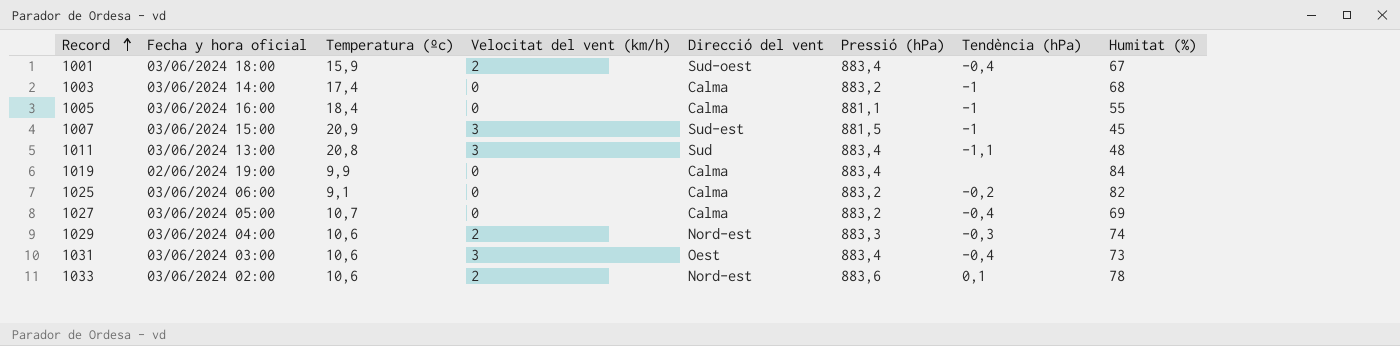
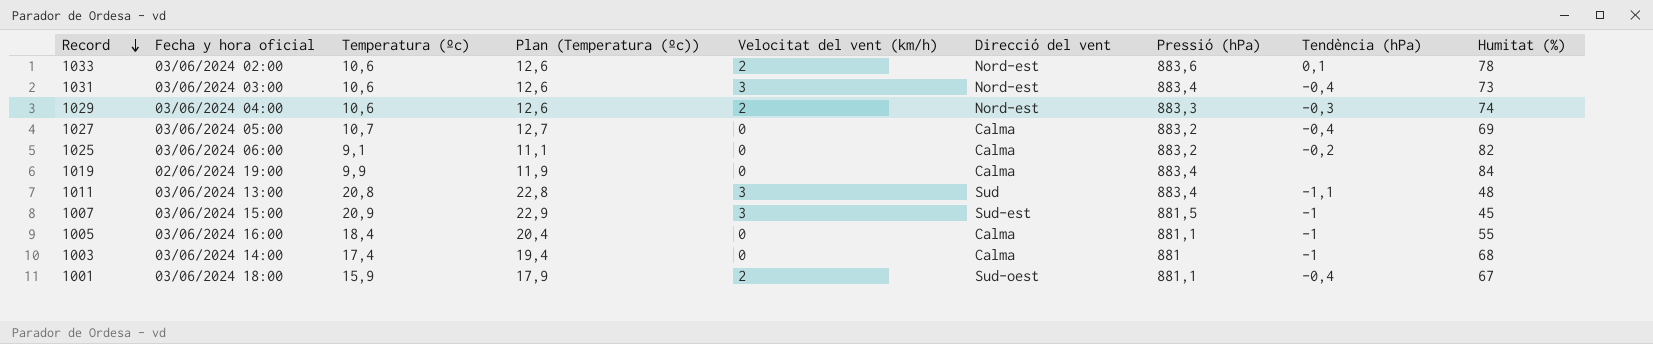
row order: Record ascending -> Record descending
column Plan (Temperatura (ºc)) | formula: none -> [Temperatura (ºc)] + 2
1031 | Direcció del vent: Oest -> Nord-est
1003 | Pressió (hPa): 883,2 -> 881
1001 | Pressió (hPa): 883,4 -> 881,1

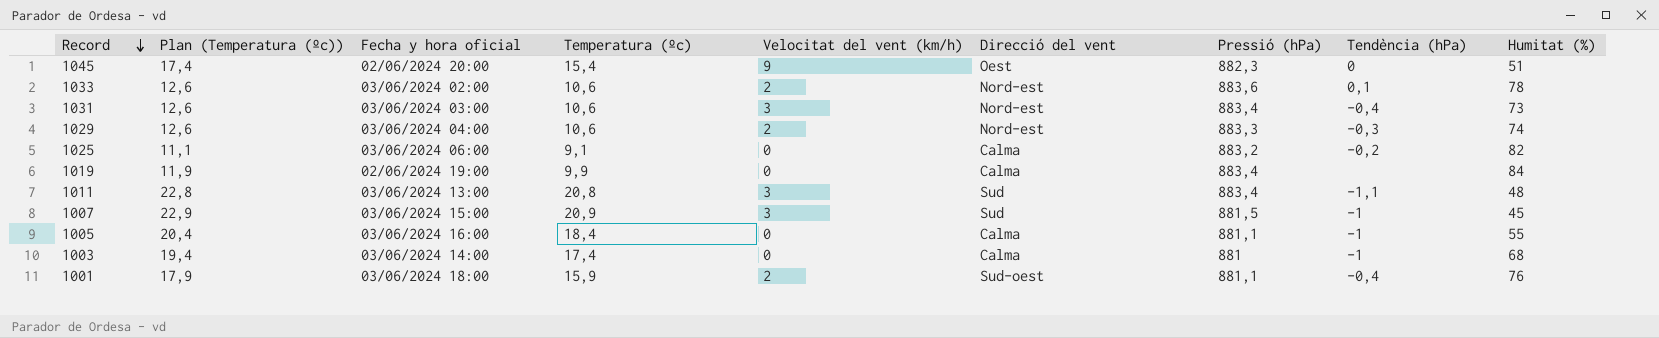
column Plan (Temperatura (ºc)) | position: 4 -> 2
row 1027: 03/06/2024 05:00 | 10,7 | 12,7 | 0 | Calma | 883,2 | -0,4 | 69 -> none
row 1045: none -> 17,4 | 02/06/2024 20:00 | 15,4 | 9 | Oest | 882,3 | 0 | 51
1007 | Direcció del vent: Sud-est -> Sud
1001 | Humitat (%): 67 -> 76

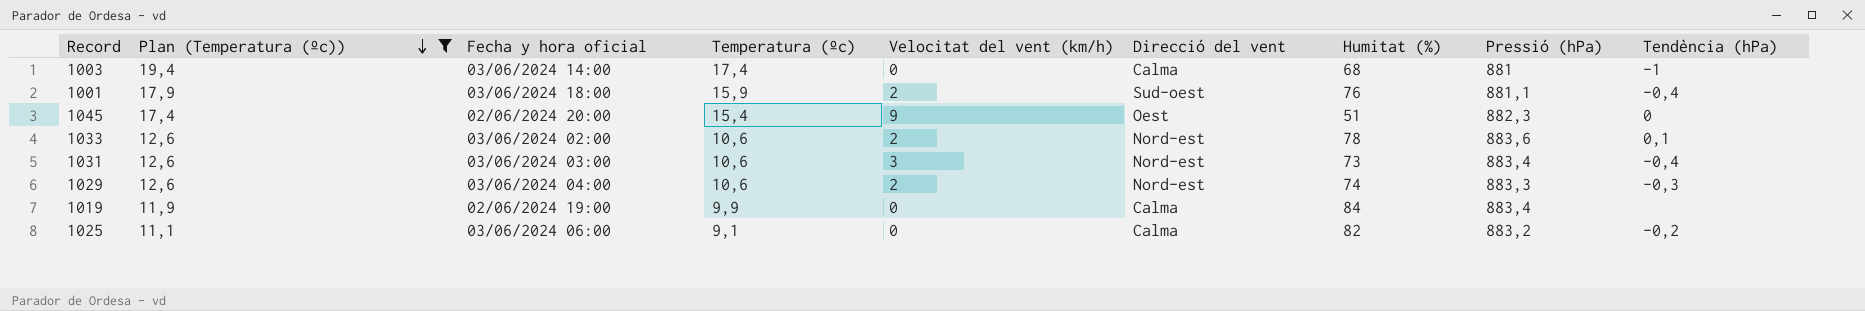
filter: none -> Plan (Temperatura (ºc)) <= 19,4
row order: Record descending -> Plan (Temperatura (ºc)) descending
column Humitat (%) | position: 9 -> 7

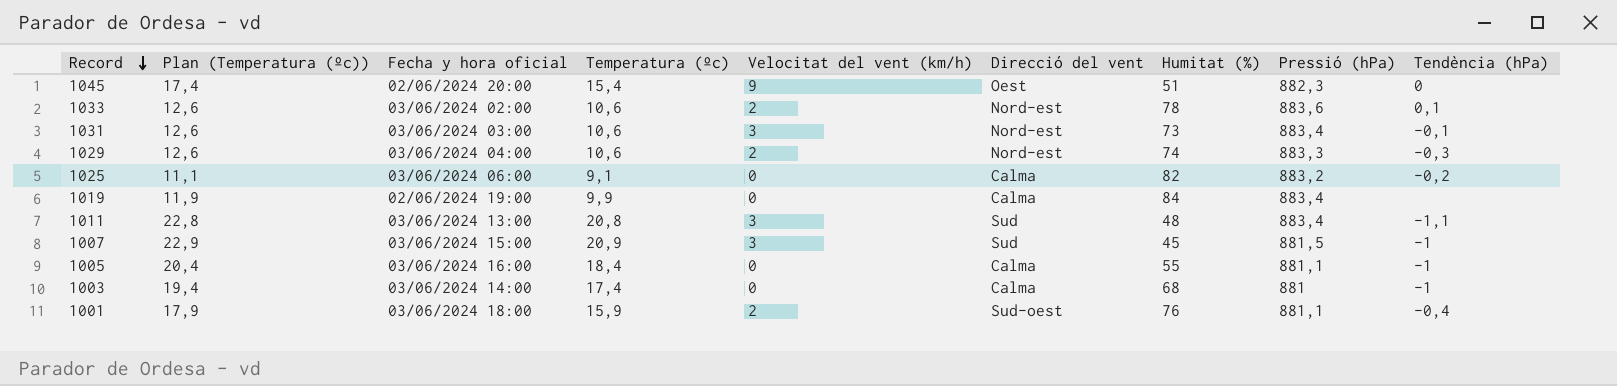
filter: Plan (Temperatura (ºc)) <= 19,4 -> none
row order: Plan (Temperatura (ºc)) descending -> Record descending
1031 | Tendència (hPa): -0,4 -> -0,1

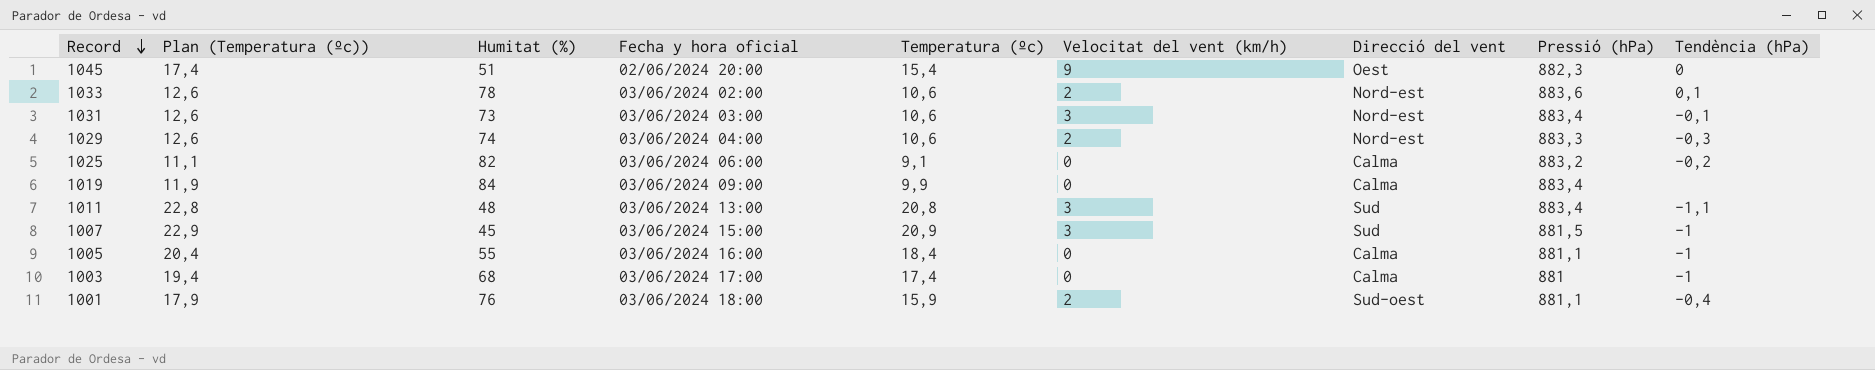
column Humitat (%) | position: 7 -> 3
1019 | Fecha y hora oficial: 02/06/2024 19:00 -> 03/06/2024 09:00
1003 | Fecha y hora oficial: 03/06/2024 14:00 -> 03/06/2024 17:00

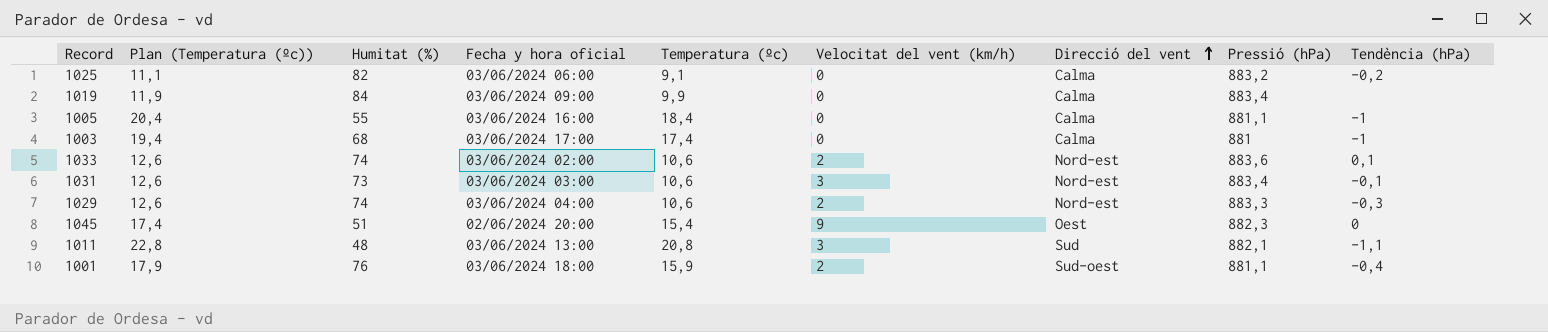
row order: Record descending -> Direcció del vent ascending
row 1007: 22,9 | 45 | 03/06/2024 15:00 | 20,9 | 3 | Sud | 881,5 | -1 -> none
1033 | Humitat (%): 78 -> 74
1011 | Pressió (hPa): 883,4 -> 882,1

